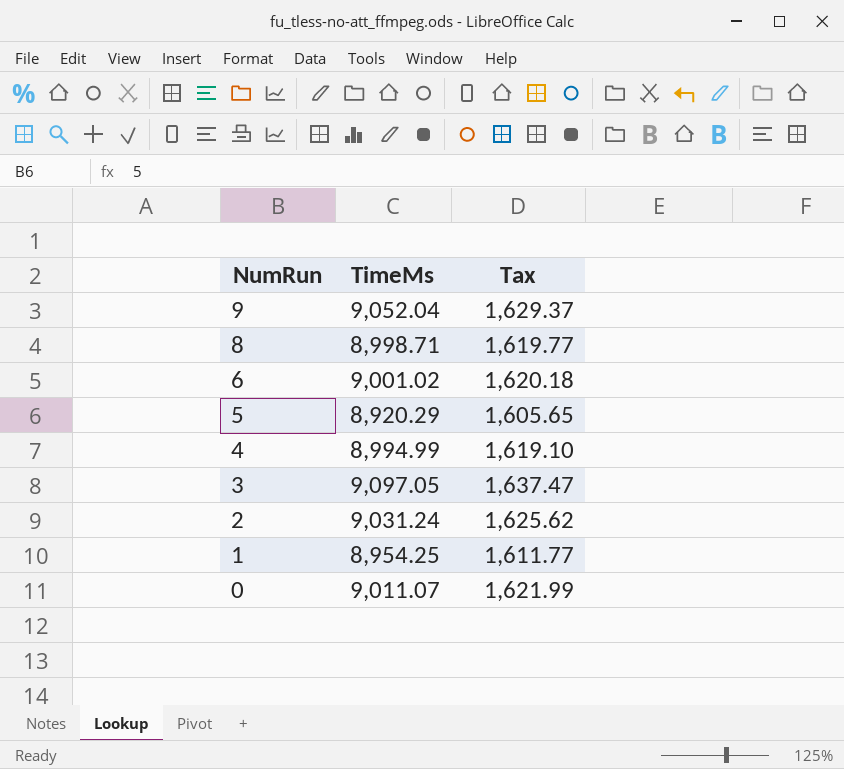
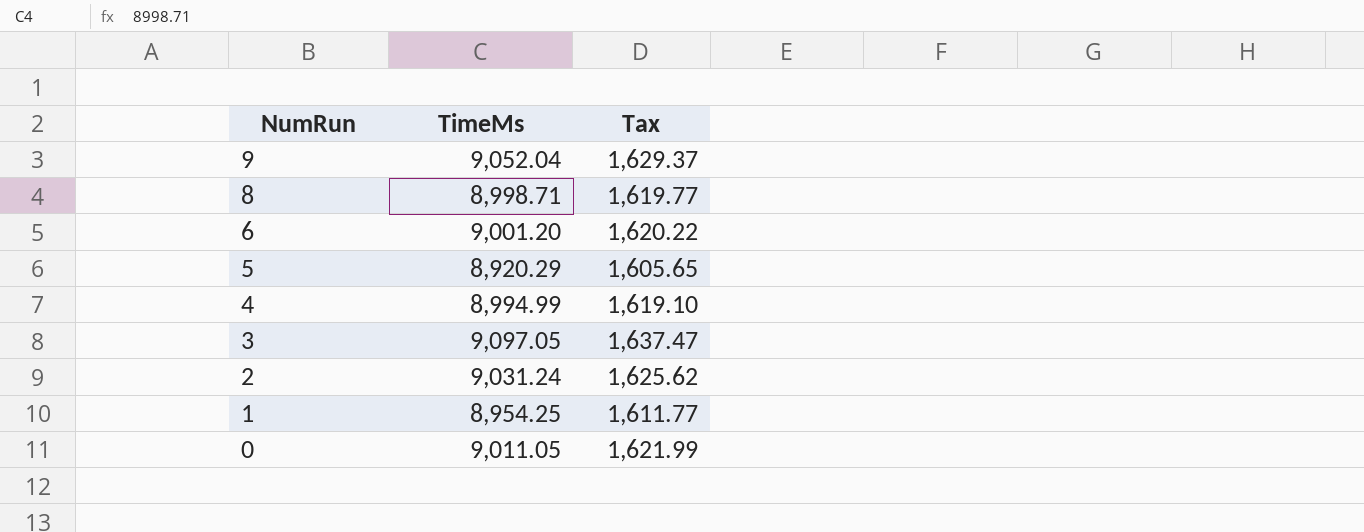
6 | TimeMs: 9,001.02 -> 9,001.20
6 | Tax: 1,620.18 -> 1,620.22
0 | TimeMs: 9,011.07 -> 9,011.05

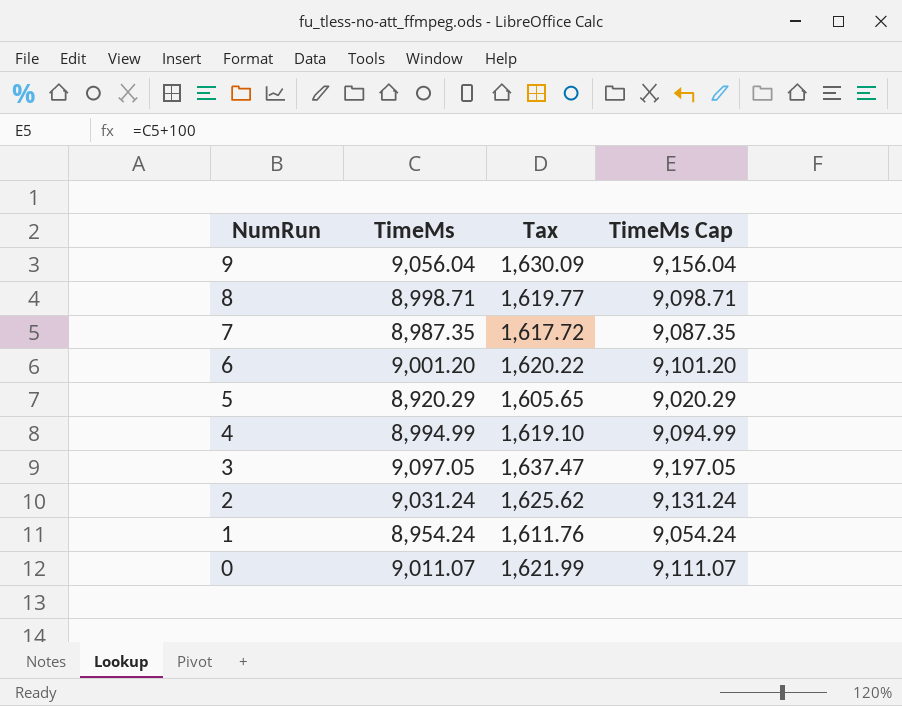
column TimeMs Cap | formula: none -> [TimeMs] + 100
9 | TimeMs: 9,052.04 -> 9,056.04
9 | Tax: 1,629.37 -> 1,630.09
row 7: none -> 8,987.35 | 1,617.72 | 9,087.35
1 | TimeMs: 8,954.25 -> 8,954.24
1 | Tax: 1,611.77 -> 1,611.76
0 | TimeMs: 9,011.05 -> 9,011.07

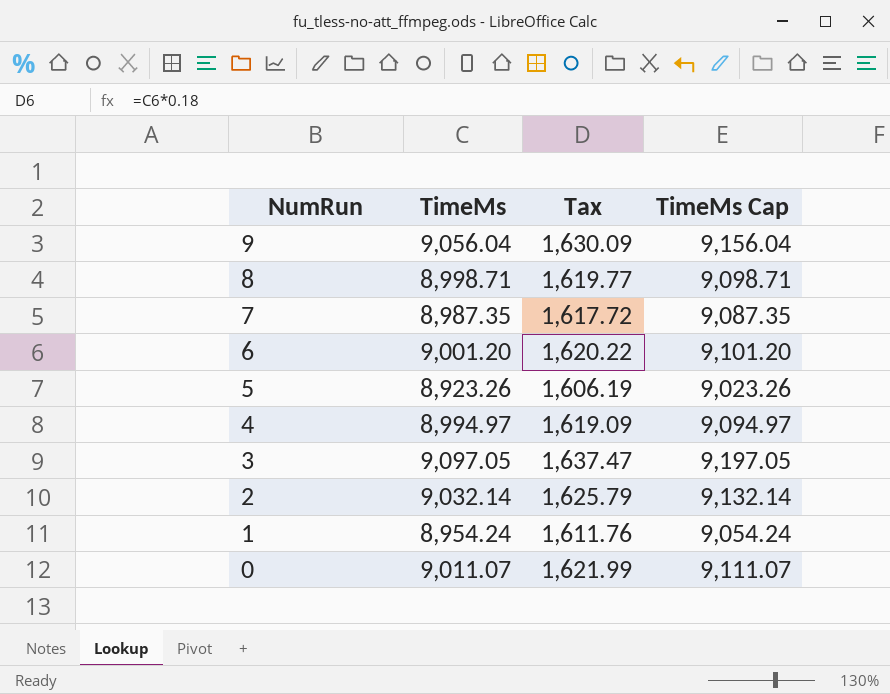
5 | TimeMs: 8,920.29 -> 8,923.26
5 | Tax: 1,605.65 -> 1,606.19
5 | TimeMs Cap: 9,020.29 -> 9,023.26
4 | TimeMs: 8,994.99 -> 8,994.97
4 | Tax: 1,619.10 -> 1,619.09
4 | TimeMs Cap: 9,094.99 -> 9,094.97
2 | TimeMs: 9,031.24 -> 9,032.14
2 | Tax: 1,625.62 -> 1,625.79
2 | TimeMs Cap: 9,131.24 -> 9,132.14

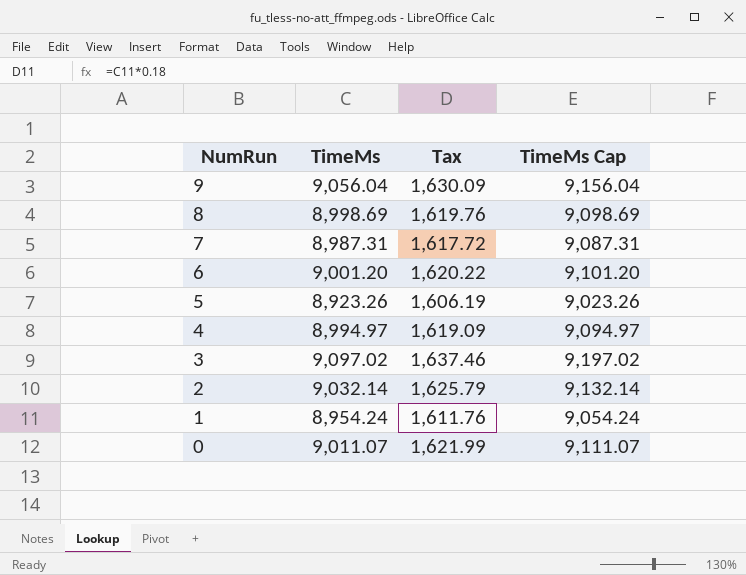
8 | TimeMs: 8,998.71 -> 8,998.69
8 | Tax: 1,619.77 -> 1,619.76
8 | TimeMs Cap: 9,098.71 -> 9,098.69
7 | TimeMs: 8,987.35 -> 8,987.31
7 | TimeMs Cap: 9,087.35 -> 9,087.31
3 | TimeMs: 9,097.05 -> 9,097.02
3 | Tax: 1,637.47 -> 1,637.46
3 | TimeMs Cap: 9,197.05 -> 9,197.02

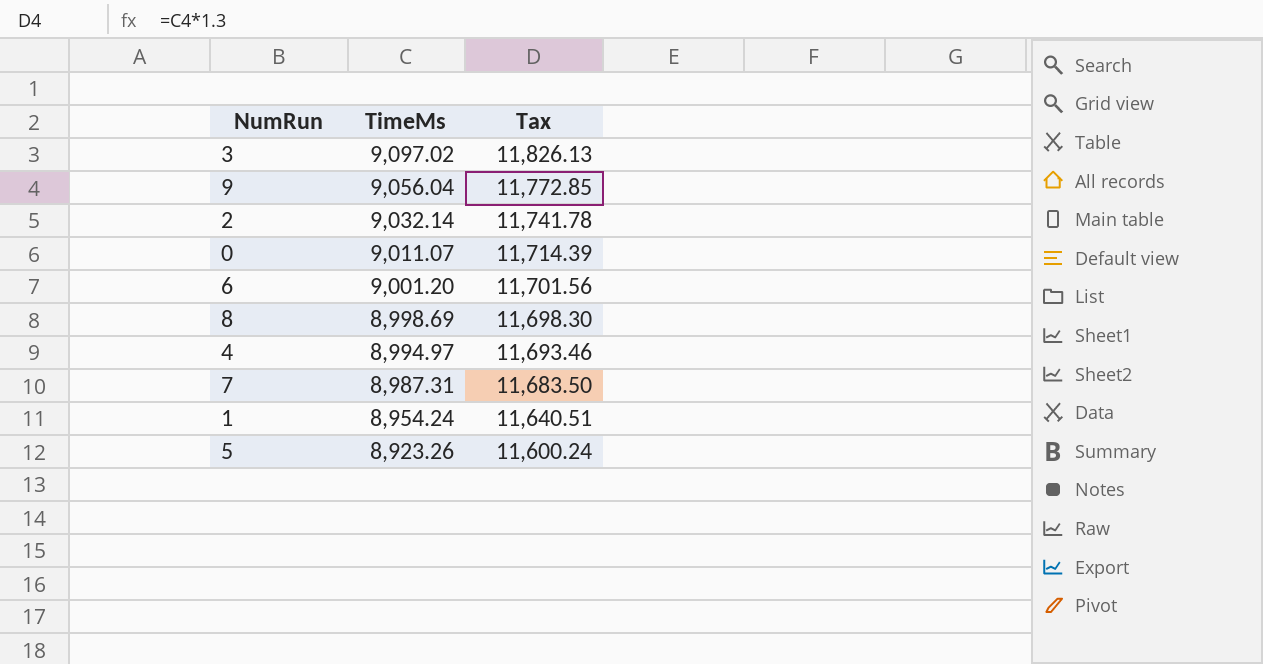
row order: NumRun descending -> TimeMs descending
column TimeMs Cap | formula: [TimeMs] + 100 -> none
column Tax | formula: [TimeMs] * 0.18 -> [TimeMs] * 1.3

